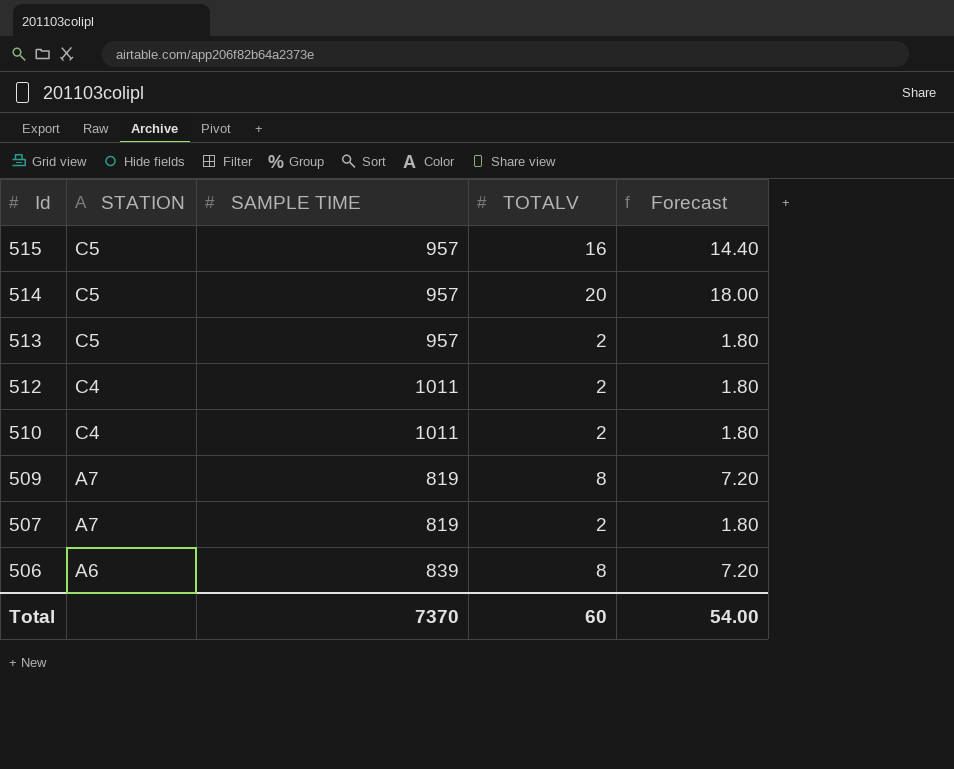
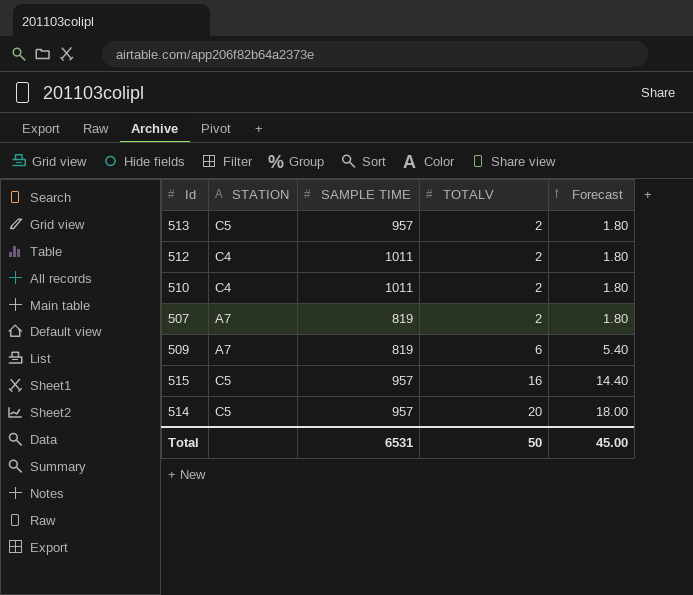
row order: Id descending -> TOTALV ascending
row 506: A6 | 839 | 8 | 7.20 -> none
509 | TOTALV: 8 -> 6
509 | Forecast: 7.20 -> 5.40
Total | SAMPLE TIME: 7370 -> 6531
Total | TOTALV: 60 -> 50
Total | Forecast: 54.00 -> 45.00

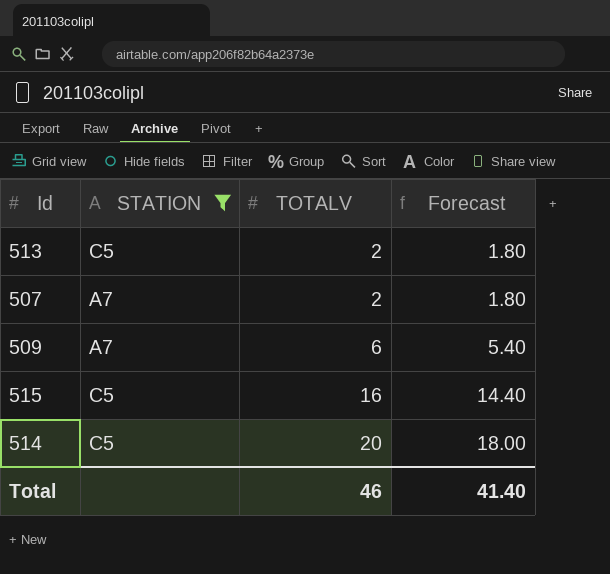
filter: none -> STATION != C4
column SAMPLE TIME | position: 3 -> none
Total | TOTALV: 50 -> 46
Total | Forecast: 45.00 -> 41.40

